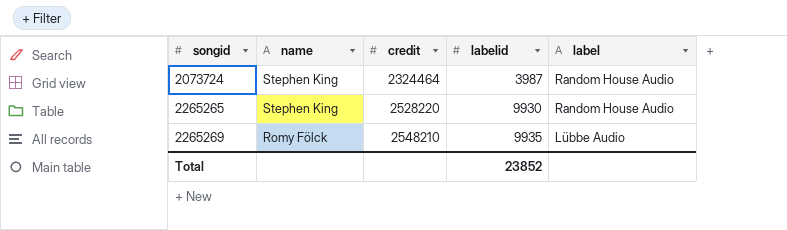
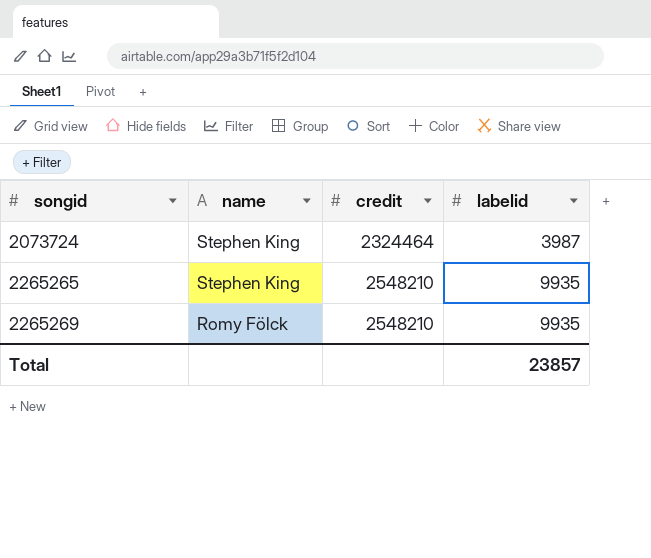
column label | position: 5 -> none
2265265 | credit: 2528220 -> 2548210
2265265 | labelid: 9930 -> 9935
Total | labelid: 23852 -> 23857

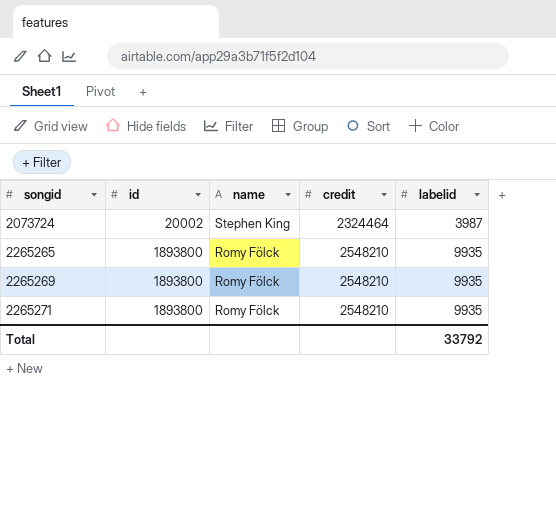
column id | position: none -> 2
2265265 | name: Stephen King -> Romy Fölck
row 2265271: none -> 1893800 | Romy Fölck | 2548210 | 9935
Total | labelid: 23857 -> 33792

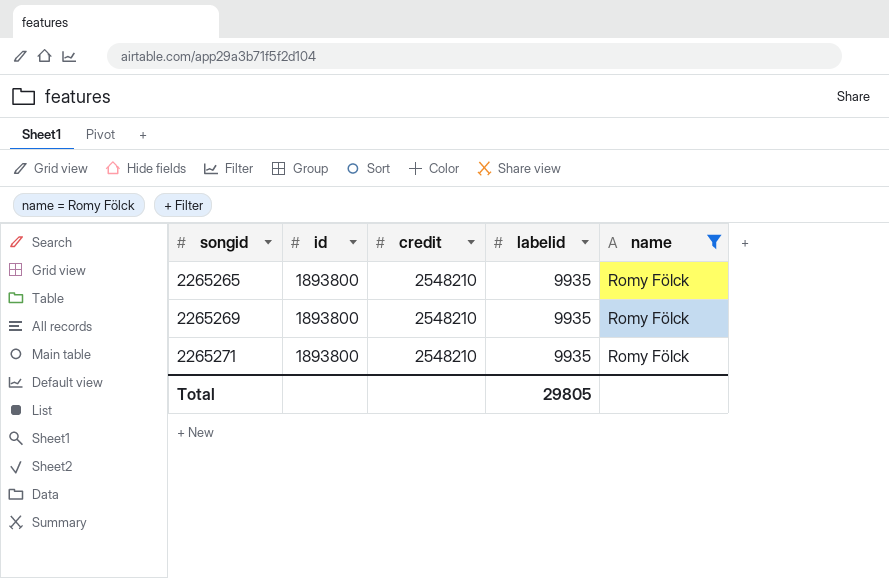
filter: none -> name = Romy Fölck
column name | position: 3 -> 5
Total | labelid: 33792 -> 29805

